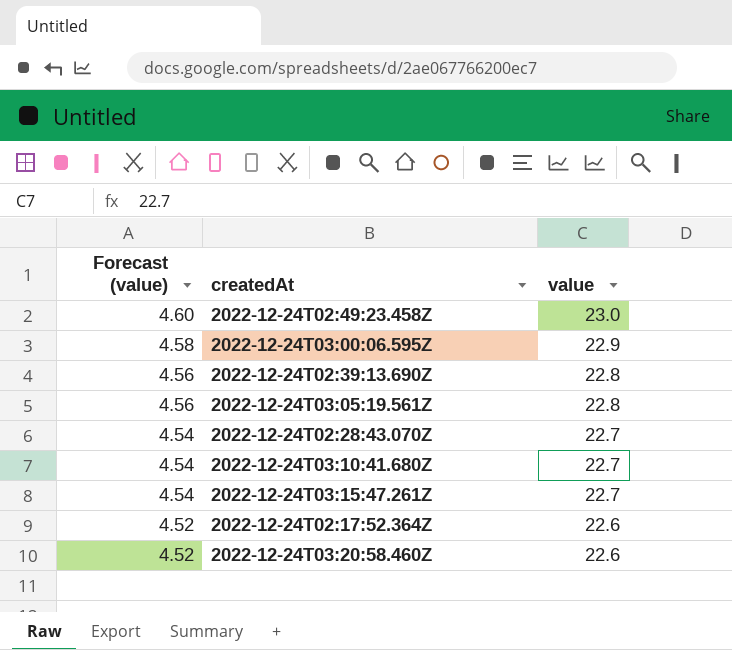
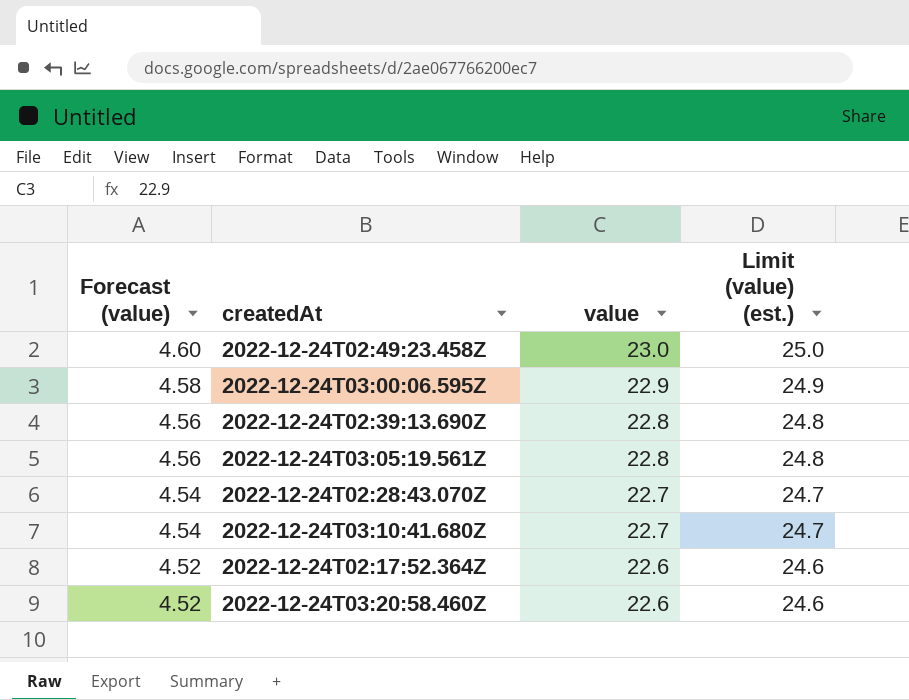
column Limit (value) (est.) | formula: none -> [value] + 2
row 2022-12-24T03:15:47.261Z: 4.54 | 22.7 -> none

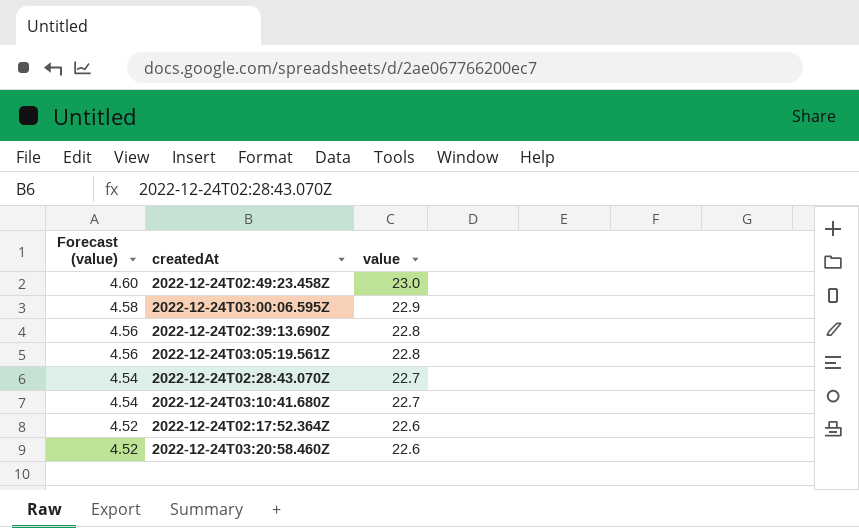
column Limit (value) (est.) | formula: [value] + 2 -> none

